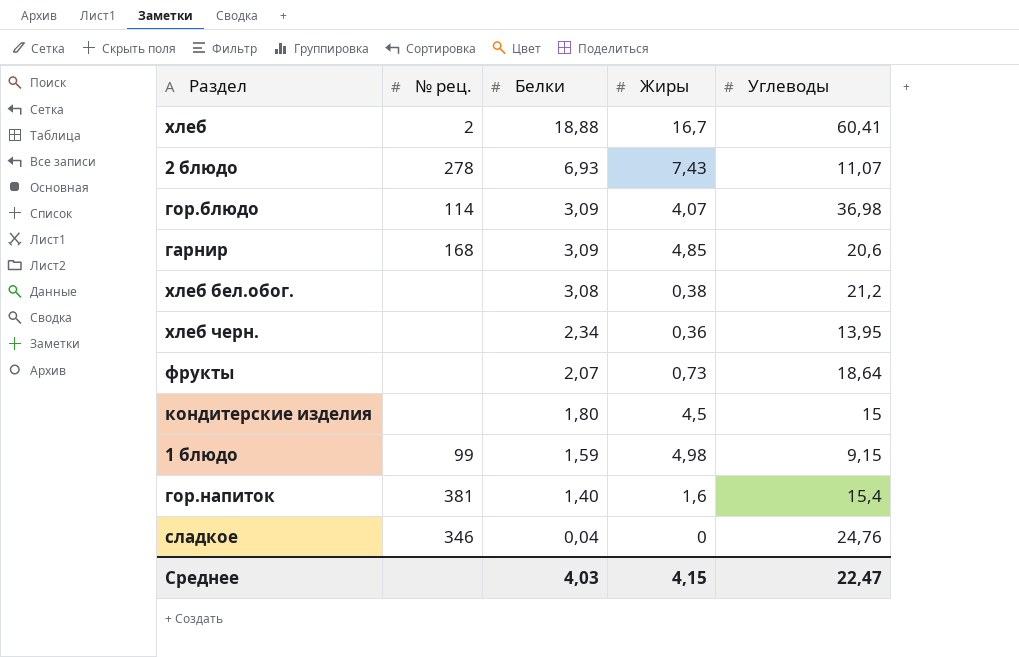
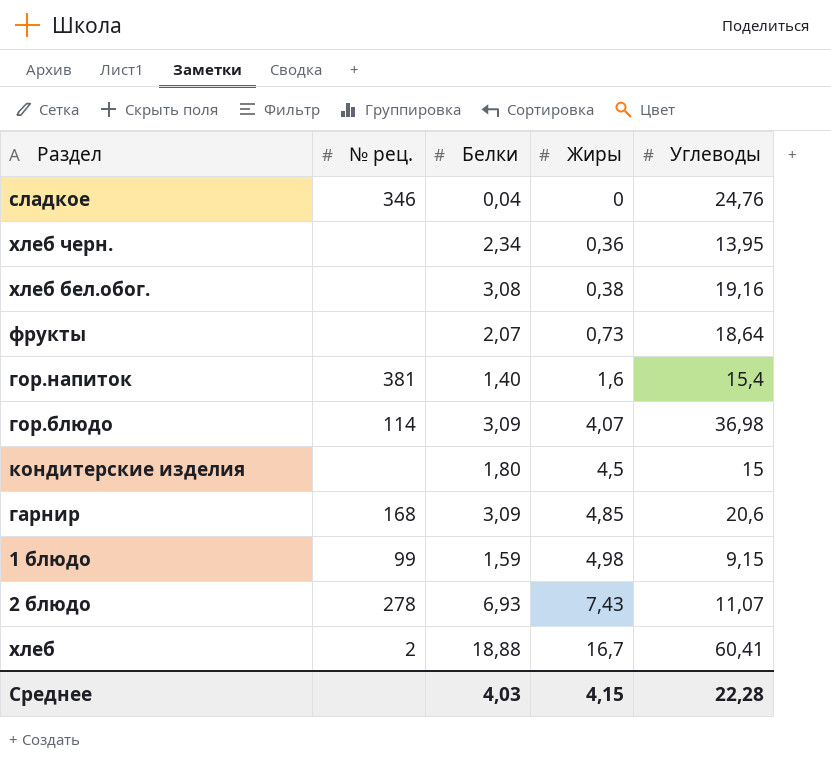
row order: Белки descending -> Жиры ascending
хлеб бел.обог. | Углеводы: 21,2 -> 19,16
Среднее | Углеводы: 22,47 -> 22,28

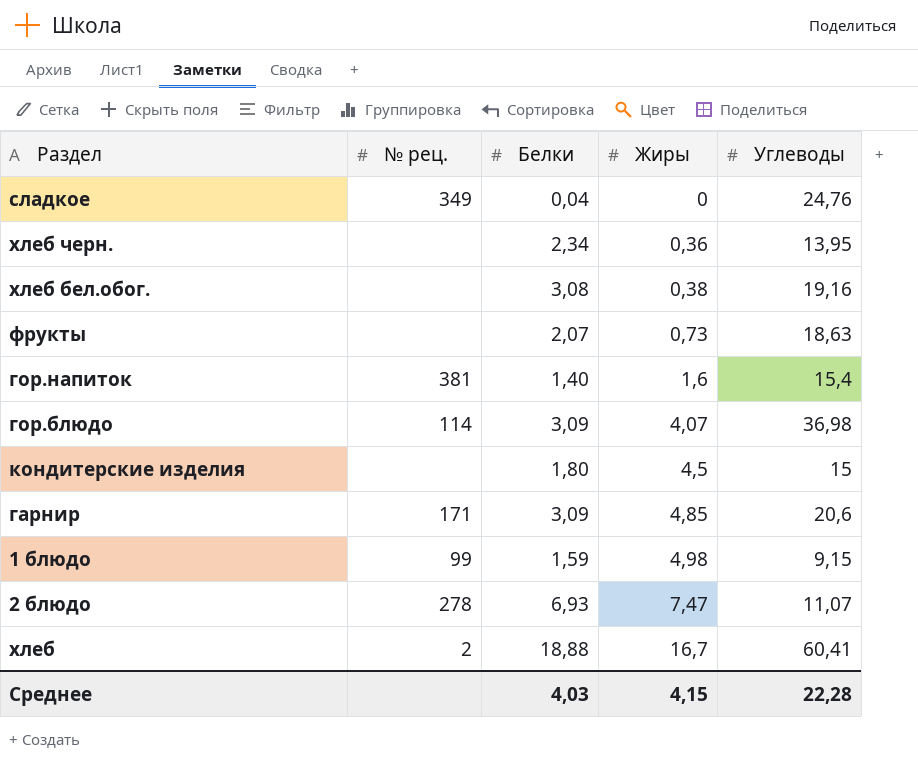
сладкое | № рец.: 346 -> 349
фрукты | Углеводы: 18,64 -> 18,63
гарнир | № рец.: 168 -> 171
2 блюдо | Жиры: 7,43 -> 7,47

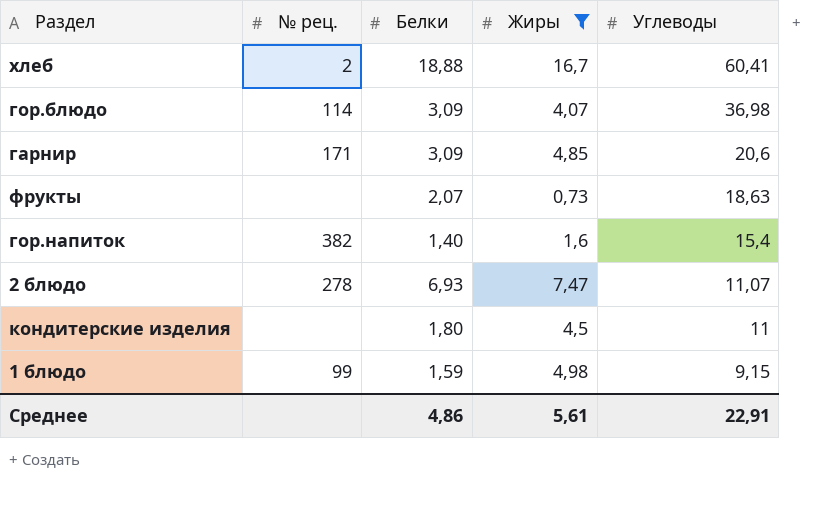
filter: none -> Жиры >= 0,73
row order: Жиры ascending -> Углеводы descending
гор.напиток | № рец.: 381 -> 382
кондитерские изделия | Углеводы: 15 -> 11
Среднее | Белки: 4,03 -> 4,86
Среднее | Жиры: 4,15 -> 5,61
Среднее | Углеводы: 22,28 -> 22,91

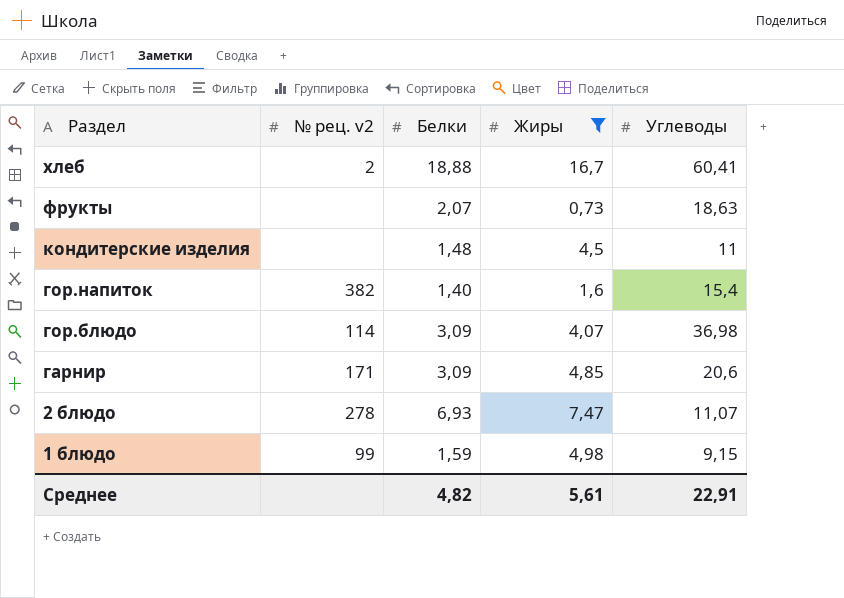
row order: Углеводы descending -> Раздел descending
column name: № рец. -> № рец. v2
кондитерские изделия | Белки: 1,80 -> 1,48
Среднее | Белки: 4,86 -> 4,82

